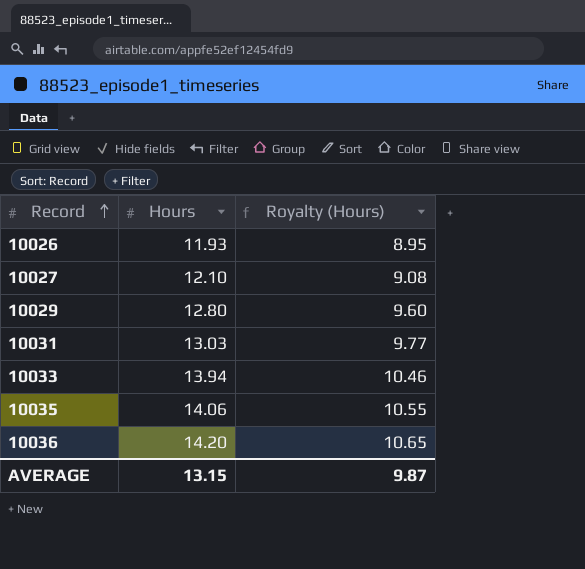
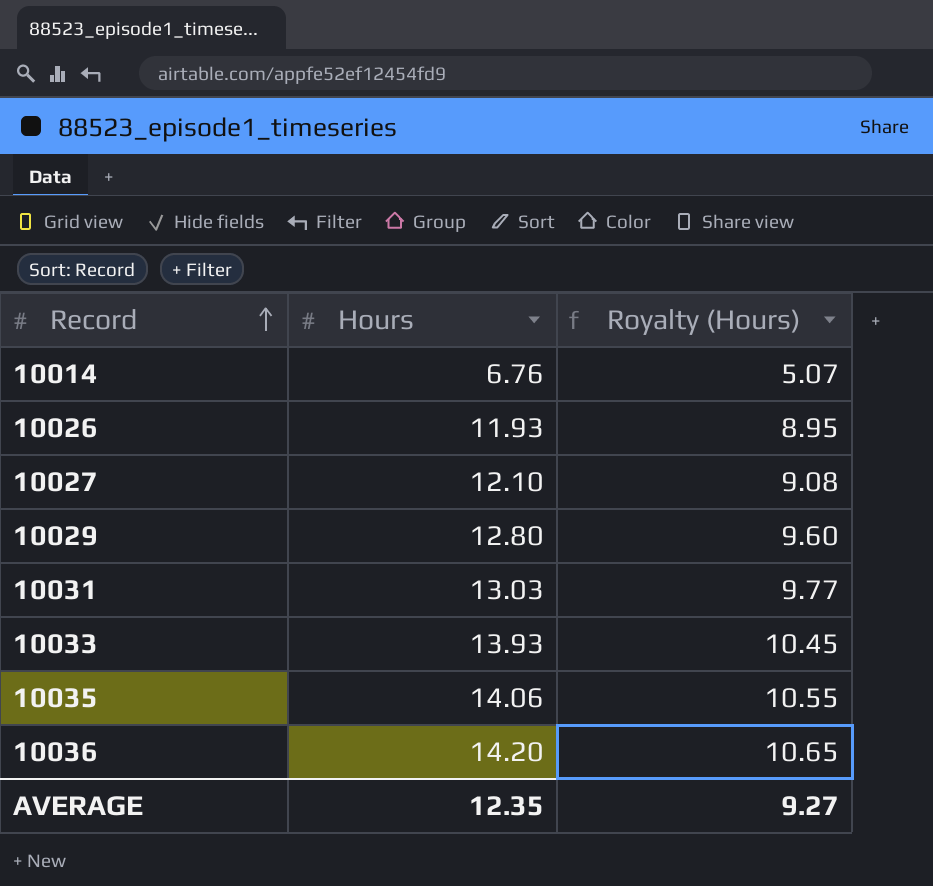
row 10014: none -> 6.76 | 5.07
10033 | Hours: 13.94 -> 13.93
10033 | Royalty (Hours): 10.46 -> 10.45
AVERAGE | Hours: 13.15 -> 12.35
AVERAGE | Royalty (Hours): 9.87 -> 9.27

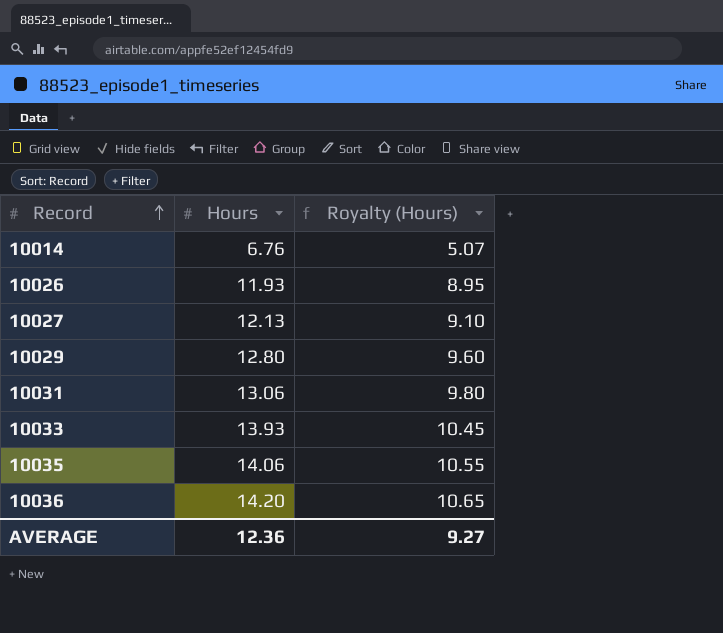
10027 | Hours: 12.10 -> 12.13
10027 | Royalty (Hours): 9.08 -> 9.10
10031 | Hours: 13.03 -> 13.06
10031 | Royalty (Hours): 9.77 -> 9.80
AVERAGE | Hours: 12.35 -> 12.36

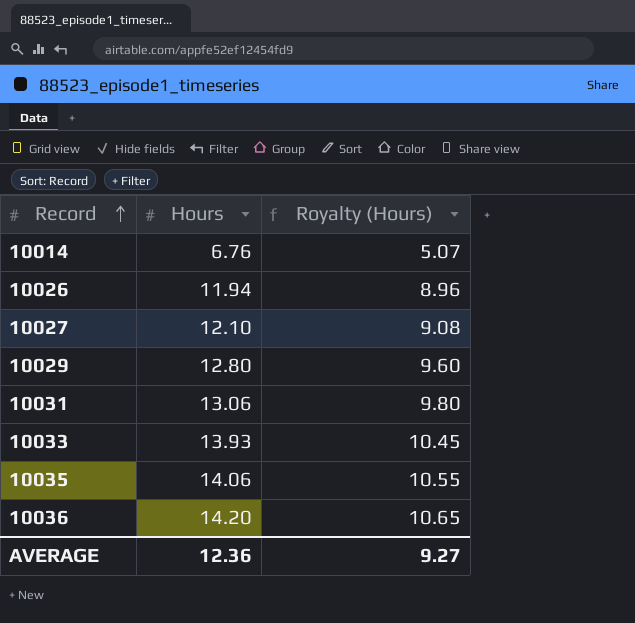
10026 | Hours: 11.93 -> 11.94
10026 | Royalty (Hours): 8.95 -> 8.96
10027 | Hours: 12.13 -> 12.10
10027 | Royalty (Hours): 9.10 -> 9.08

